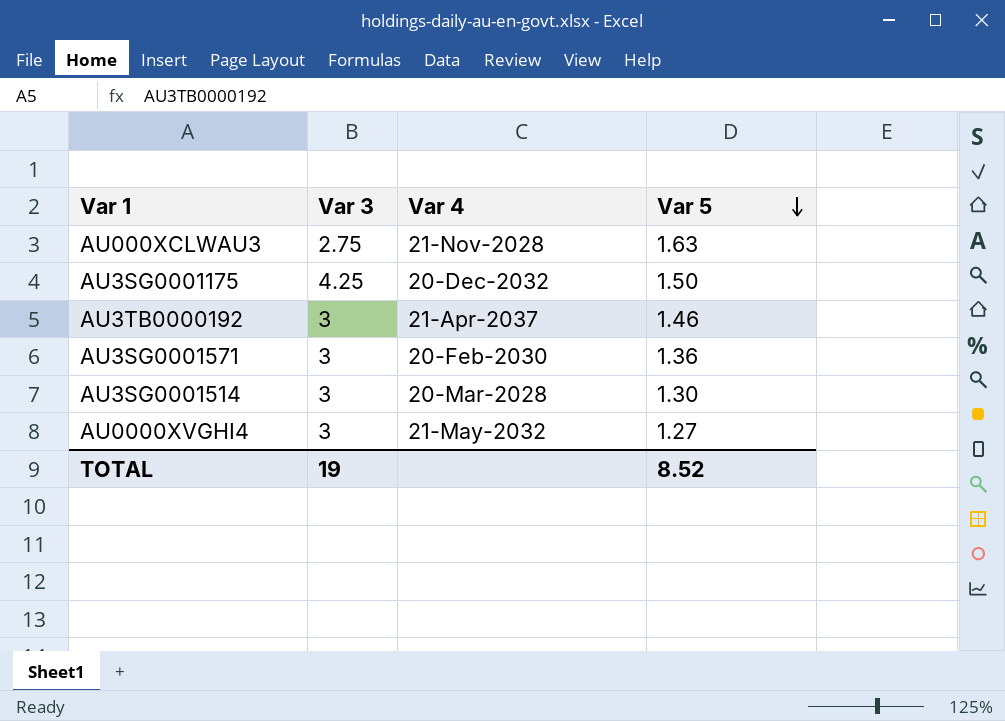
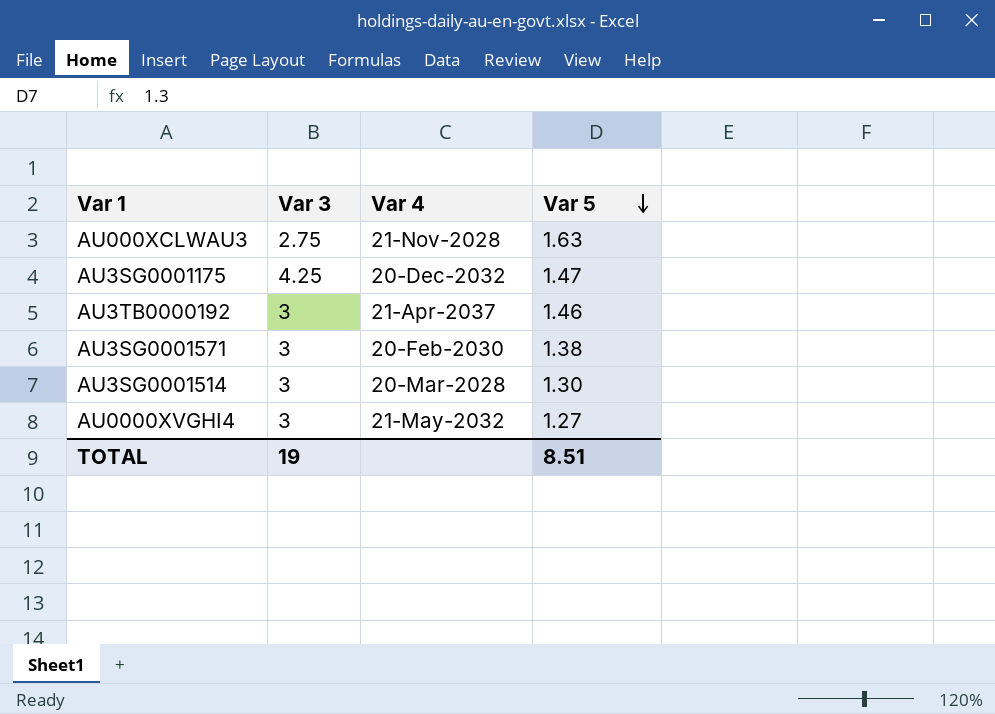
AU3SG0001175 | Var 5: 1.50 -> 1.47
AU3SG0001571 | Var 5: 1.36 -> 1.38
TOTAL | Var 5: 8.52 -> 8.51

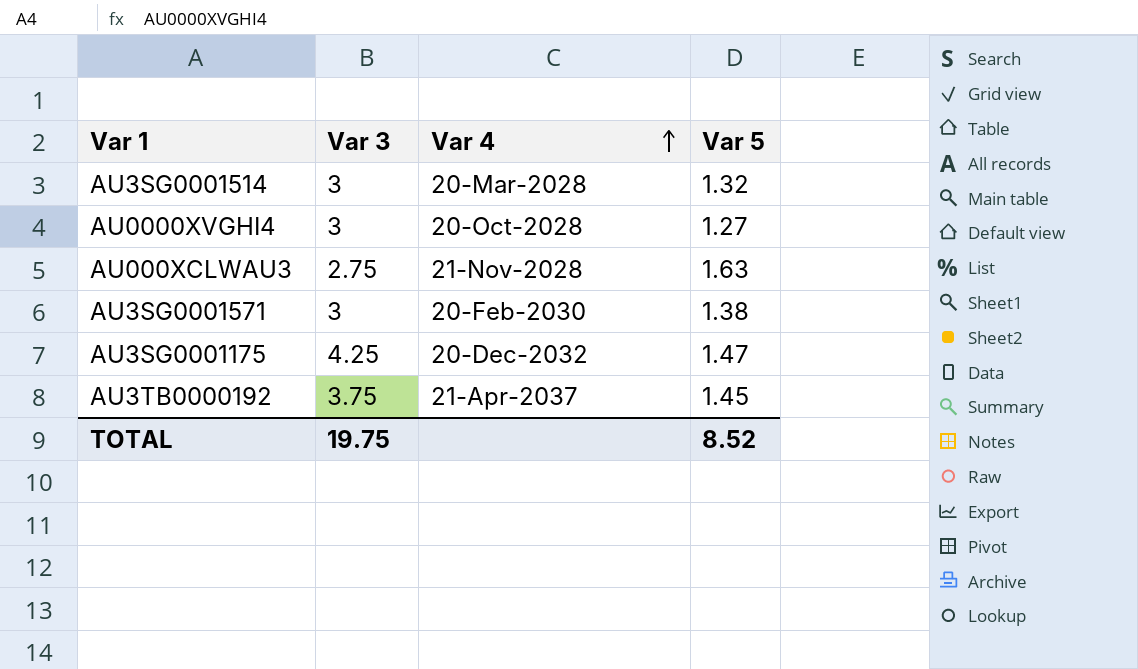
row order: Var 5 descending -> Var 4 ascending
AU3SG0001514 | Var 5: 1.30 -> 1.32
AU0000XVGHI4 | Var 4: 21-May-2032 -> 20-Oct-2028
AU3TB0000192 | Var 3: 3 -> 3.75
AU3TB0000192 | Var 5: 1.46 -> 1.45
TOTAL | Var 3: 19 -> 19.75
TOTAL | Var 5: 8.51 -> 8.52

